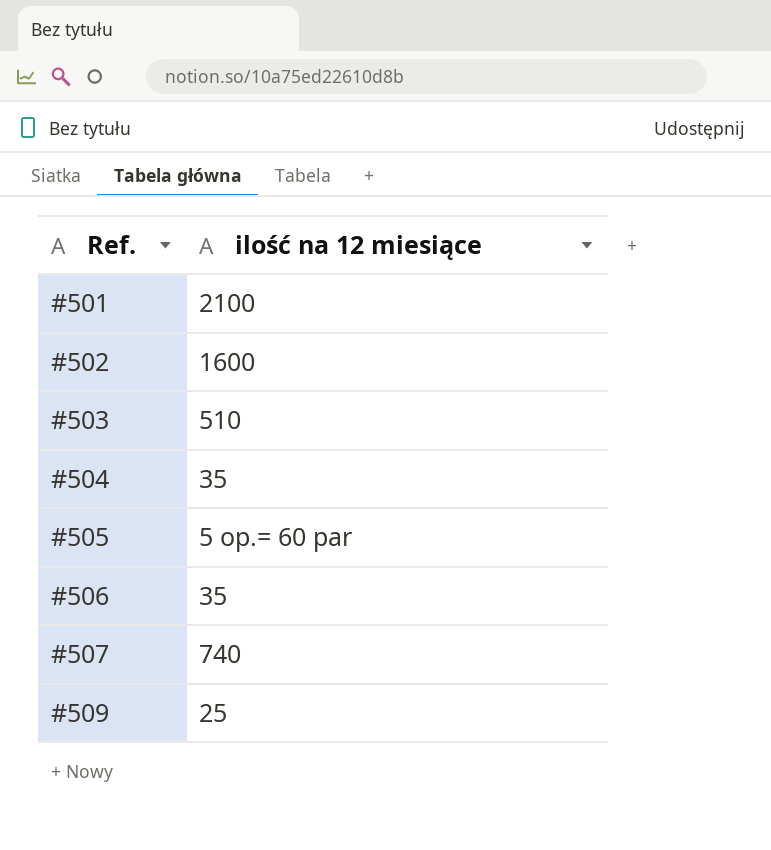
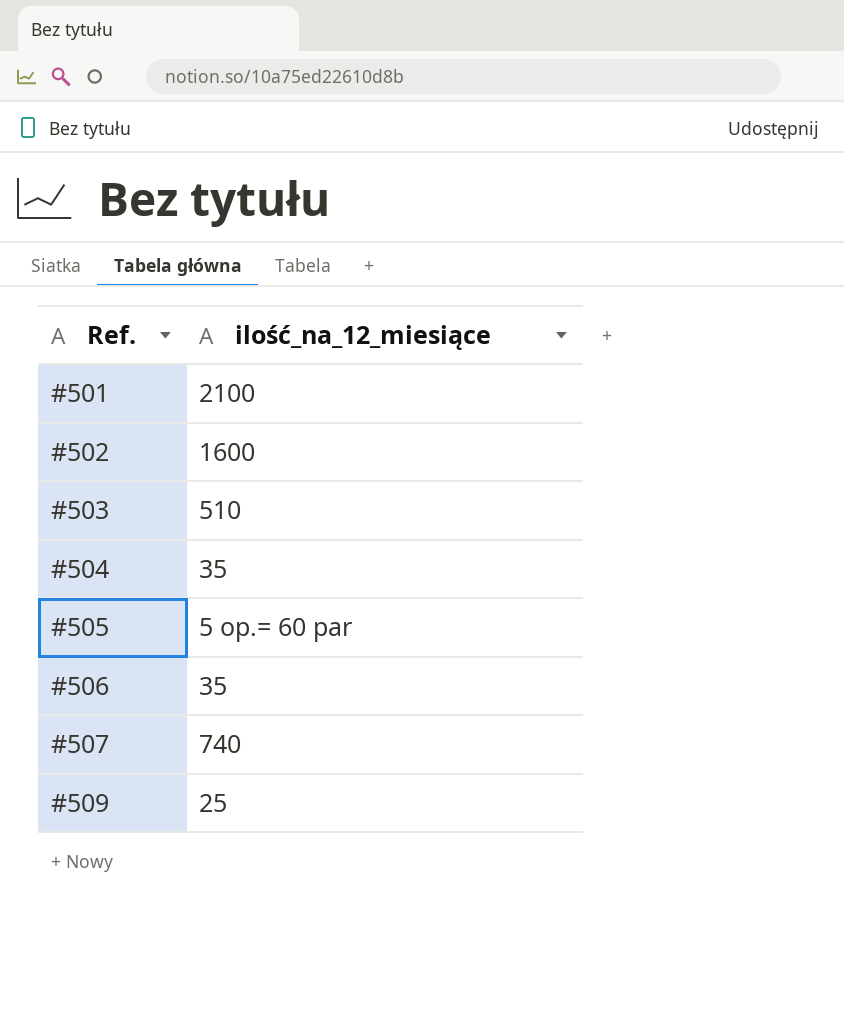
column name: ilość na 12 miesiące -> ilość_na_12_miesiące

